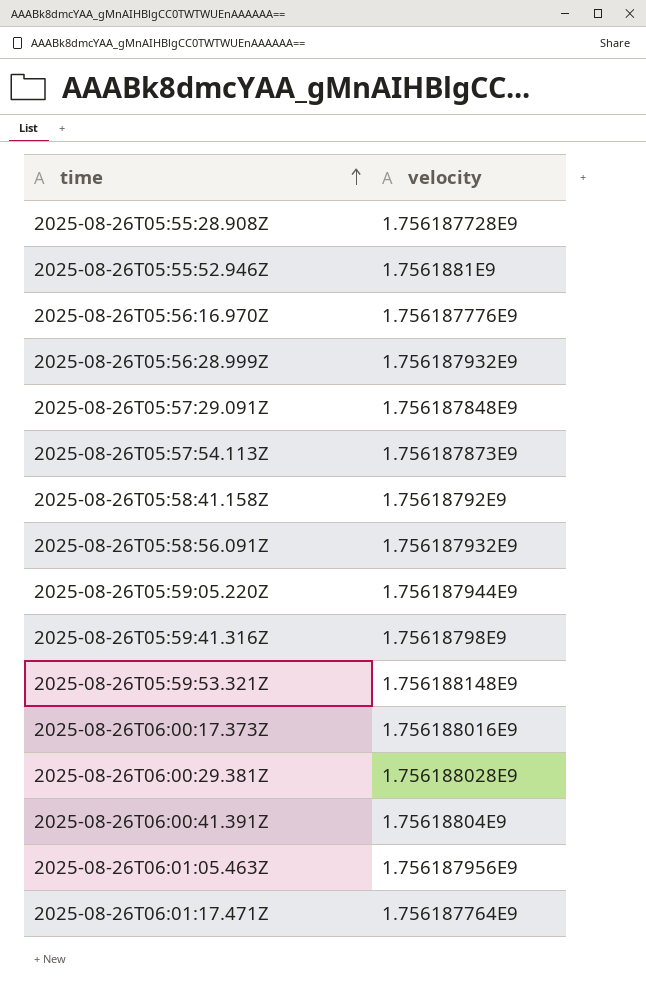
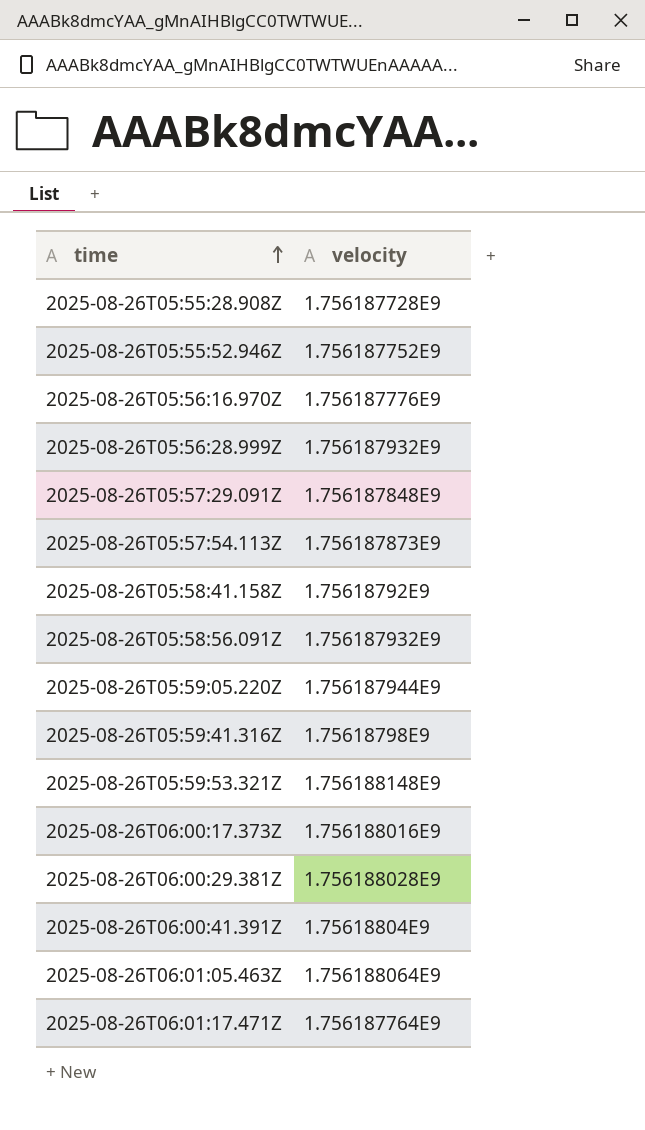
2025-08-26T05:55:52.946Z | velocity: 1.7561881E9 -> 1.756187752E9
2025-08-26T06:01:05.463Z | velocity: 1.756187956E9 -> 1.756188064E9

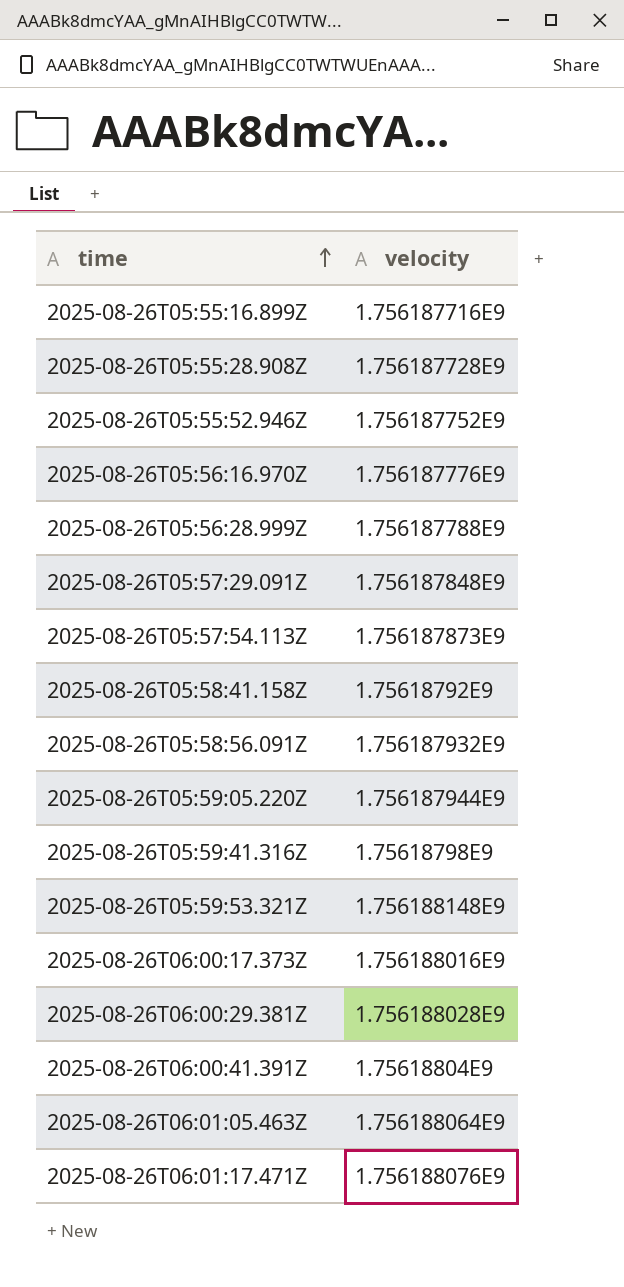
row 2025-08-26T05:55:16.899Z: none -> 1.756187716E9
2025-08-26T05:56:28.999Z | velocity: 1.756187932E9 -> 1.756187788E9
2025-08-26T06:01:17.471Z | velocity: 1.756187764E9 -> 1.756188076E9

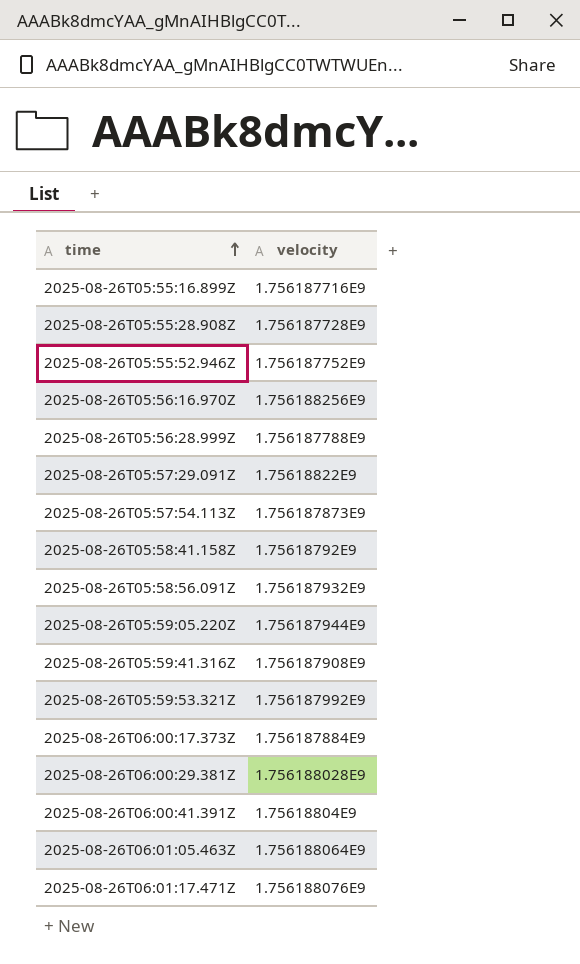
2025-08-26T05:56:16.970Z | velocity: 1.756187776E9 -> 1.756188256E9
2025-08-26T05:57:29.091Z | velocity: 1.756187848E9 -> 1.75618822E9
2025-08-26T05:59:41.316Z | velocity: 1.75618798E9 -> 1.756187908E9
2025-08-26T05:59:53.321Z | velocity: 1.756188148E9 -> 1.756187992E9
2025-08-26T06:00:17.373Z | velocity: 1.756188016E9 -> 1.756187884E9

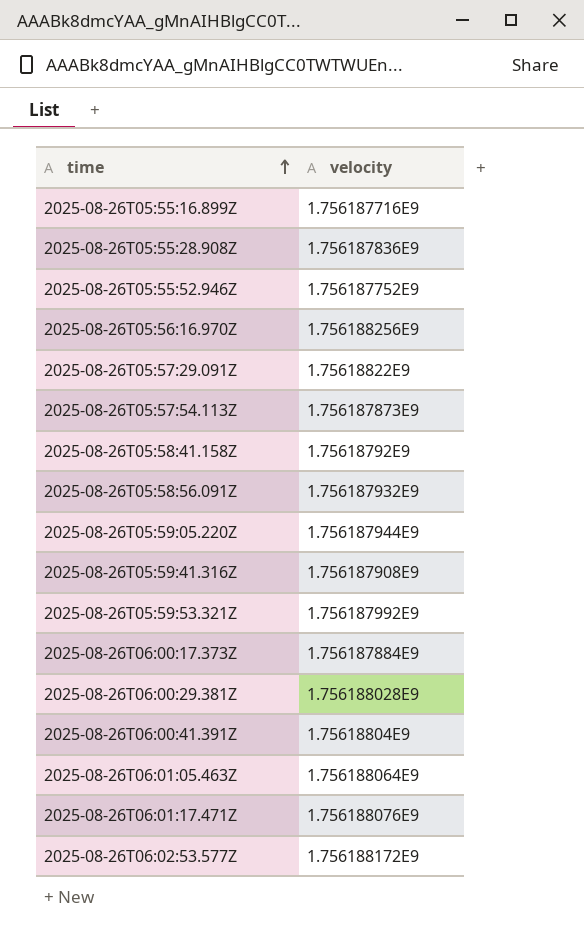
row 2025-08-26T05:56:28.999Z: 1.756187788E9 -> none
2025-08-26T05:55:28.908Z | velocity: 1.756187728E9 -> 1.756187836E9
row 2025-08-26T06:02:53.577Z: none -> 1.756188172E9

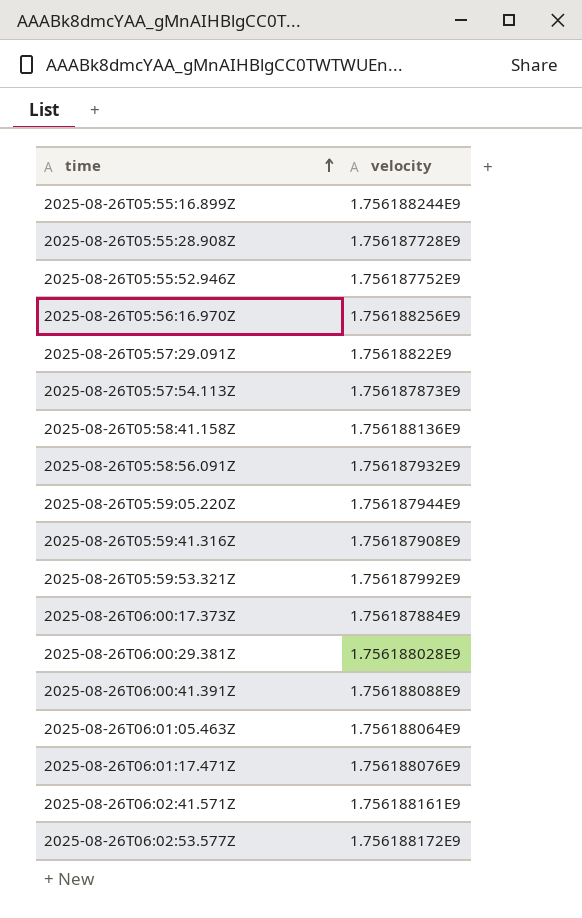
2025-08-26T05:55:16.899Z | velocity: 1.756187716E9 -> 1.756188244E9
2025-08-26T05:55:28.908Z | velocity: 1.756187836E9 -> 1.756187728E9
2025-08-26T05:58:41.158Z | velocity: 1.75618792E9 -> 1.756188136E9
2025-08-26T06:00:41.391Z | velocity: 1.75618804E9 -> 1.756188088E9
row 2025-08-26T06:02:41.571Z: none -> 1.756188161E9

